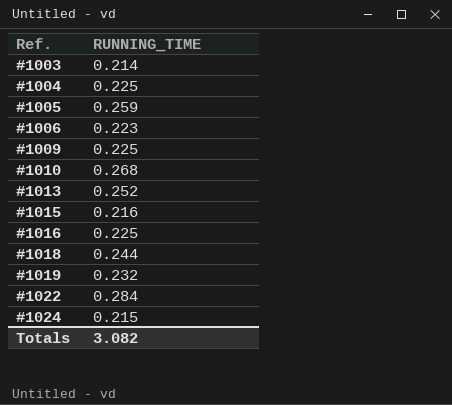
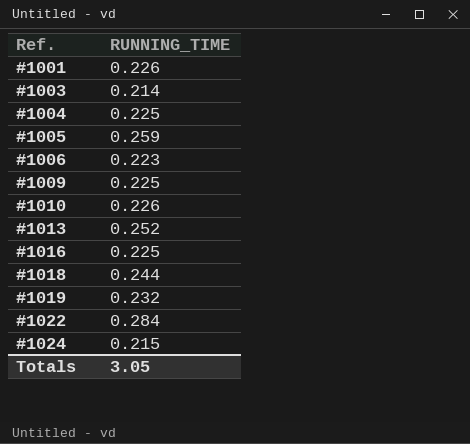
row #1015: 0.216 -> none
row #1001: none -> 0.226
#1010 | RUNNING_TIME: 0.268 -> 0.226
Totals | RUNNING_TIME: 3.082 -> 3.05

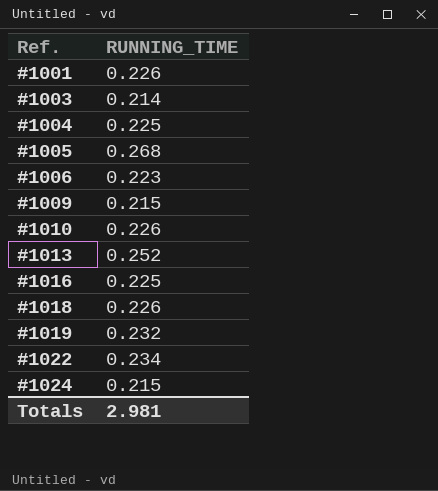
#1005 | RUNNING_TIME: 0.259 -> 0.268
#1009 | RUNNING_TIME: 0.225 -> 0.215
#1018 | RUNNING_TIME: 0.244 -> 0.226
#1022 | RUNNING_TIME: 0.284 -> 0.234
Totals | RUNNING_TIME: 3.05 -> 2.981

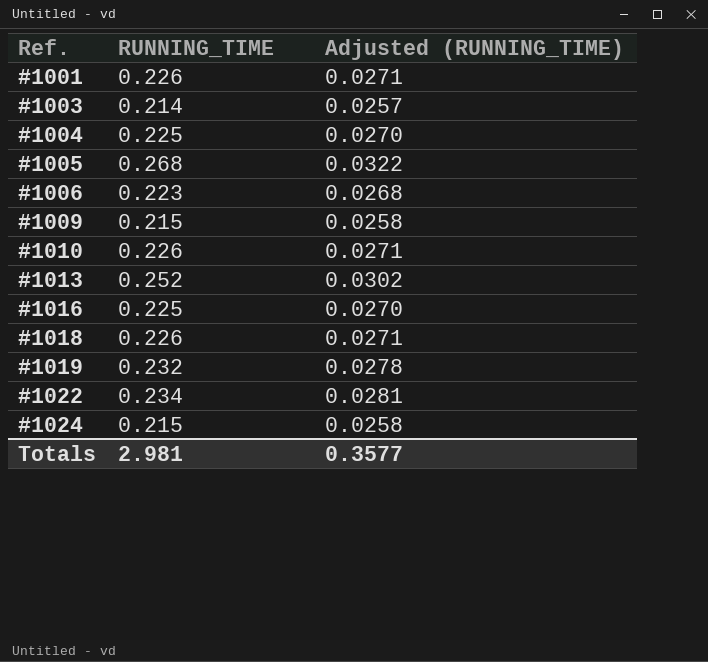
column Adjusted (RUNNING_TIME) | formula: none -> [RUNNING_TIME] * 0.12

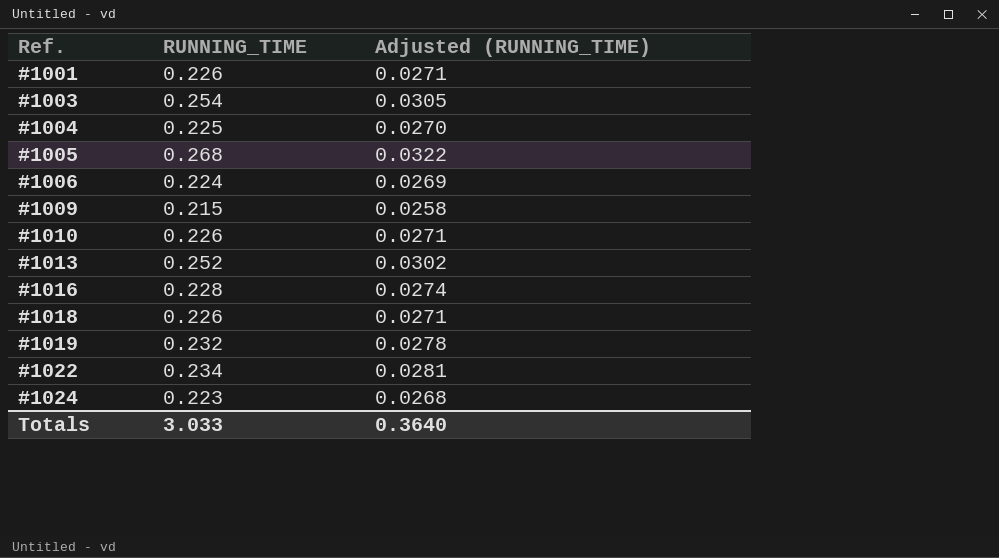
#1003 | RUNNING_TIME: 0.214 -> 0.254
#1003 | Adjusted (RUNNING_TIME): 0.0257 -> 0.0305
#1006 | RUNNING_TIME: 0.223 -> 0.224
#1006 | Adjusted (RUNNING_TIME): 0.0268 -> 0.0269
#1016 | RUNNING_TIME: 0.225 -> 0.228
#1016 | Adjusted (RUNNING_TIME): 0.0270 -> 0.0274
#1024 | RUNNING_TIME: 0.215 -> 0.223
#1024 | Adjusted (RUNNING_TIME): 0.0258 -> 0.0268
Totals | RUNNING_TIME: 2.981 -> 3.033
Totals | Adjusted (RUNNING_TIME): 0.3577 -> 0.3640

